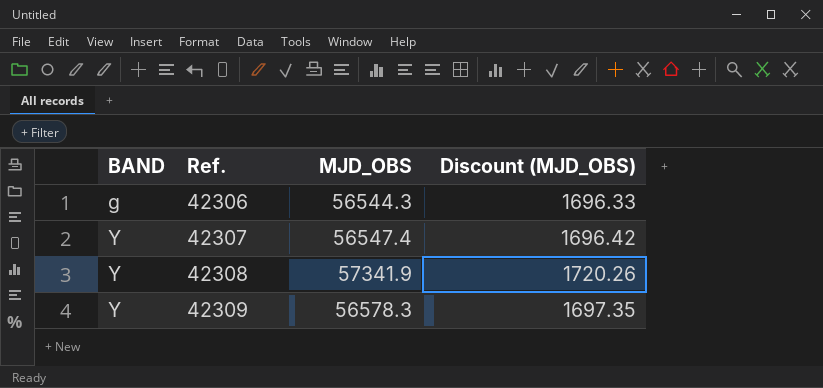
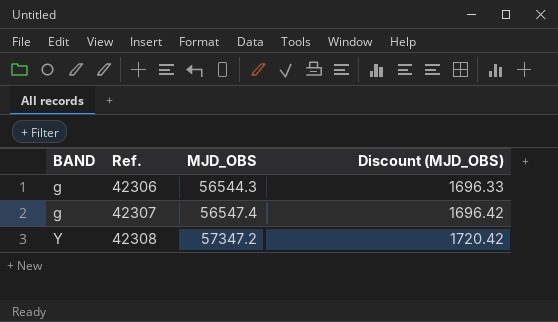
row 42309: Y | 56578.3 | 1697.35 -> none
42307 | BAND: Y -> g
42308 | MJD_OBS: 57341.9 -> 57347.2
42308 | Discount (MJD_OBS): 1720.26 -> 1720.42

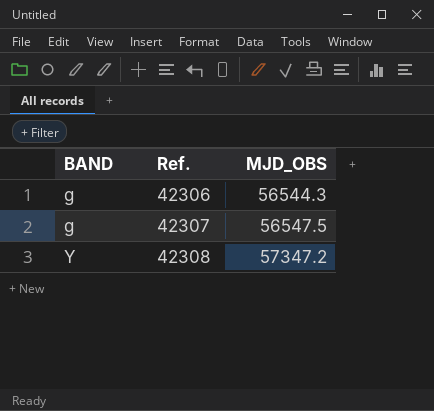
column Discount (MJD_OBS) | formula: [MJD_OBS] * 0.03 -> none
42307 | MJD_OBS: 56547.4 -> 56547.5

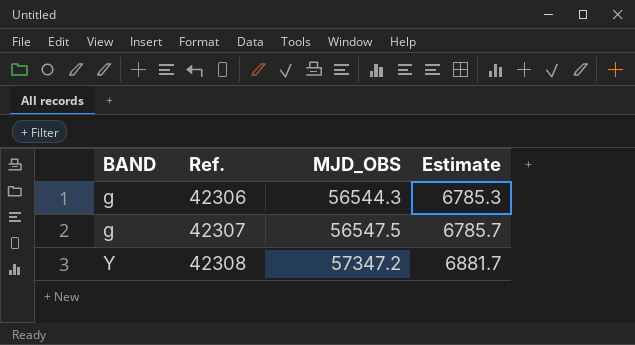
column Estimate | formula: none -> [MJD_OBS] * 0.12

